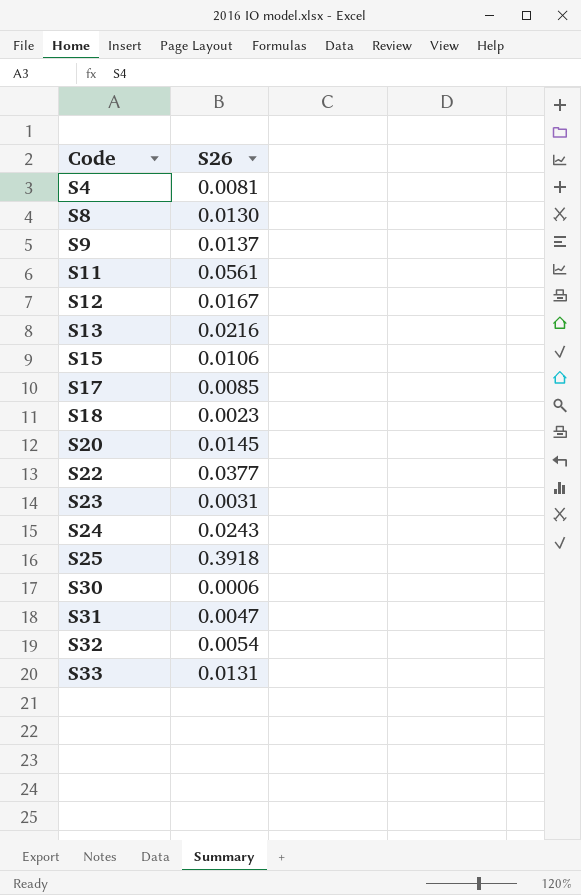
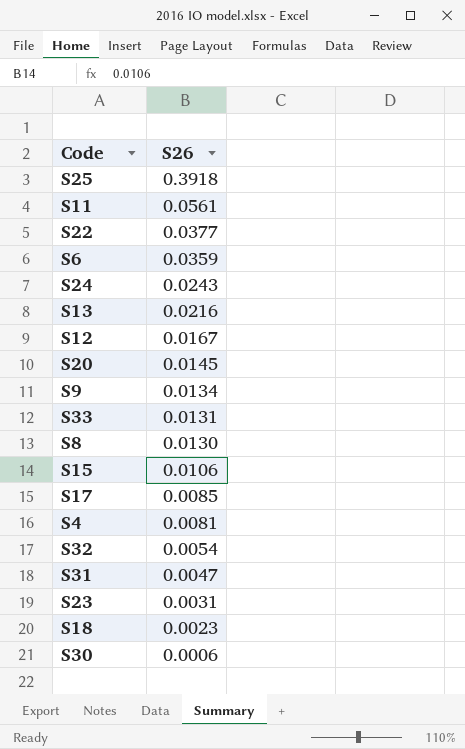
row order: Code ascending -> S26 descending
row S6: none -> 0.0359
S9 | S26: 0.0137 -> 0.0134

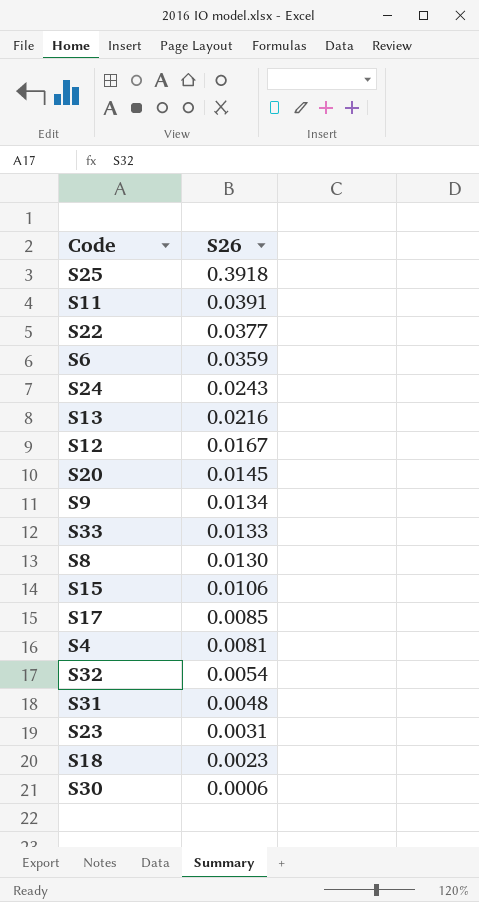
S11 | S26: 0.0561 -> 0.0391
S33 | S26: 0.0131 -> 0.0133
S31 | S26: 0.0047 -> 0.0048

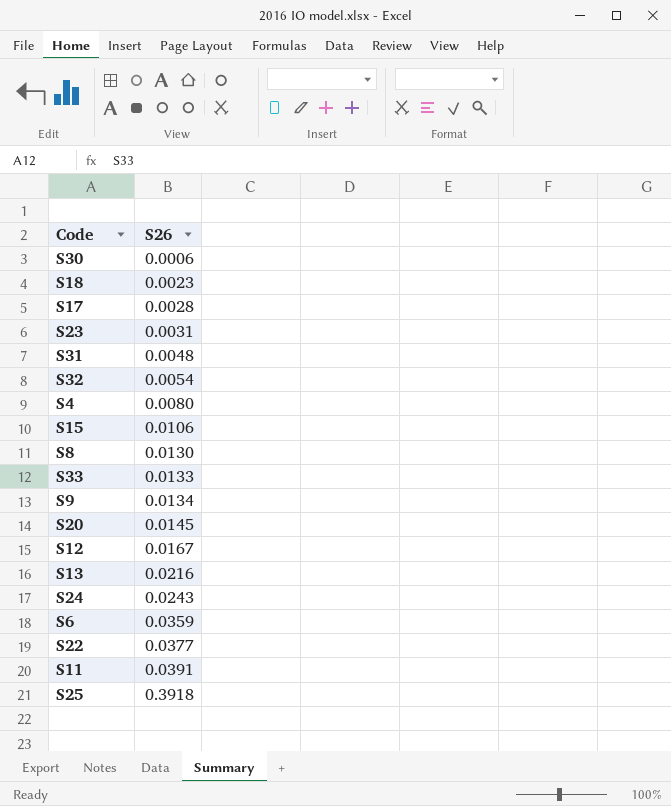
row order: S26 descending -> S26 ascending
S17 | S26: 0.0085 -> 0.0028
S4 | S26: 0.0081 -> 0.0080

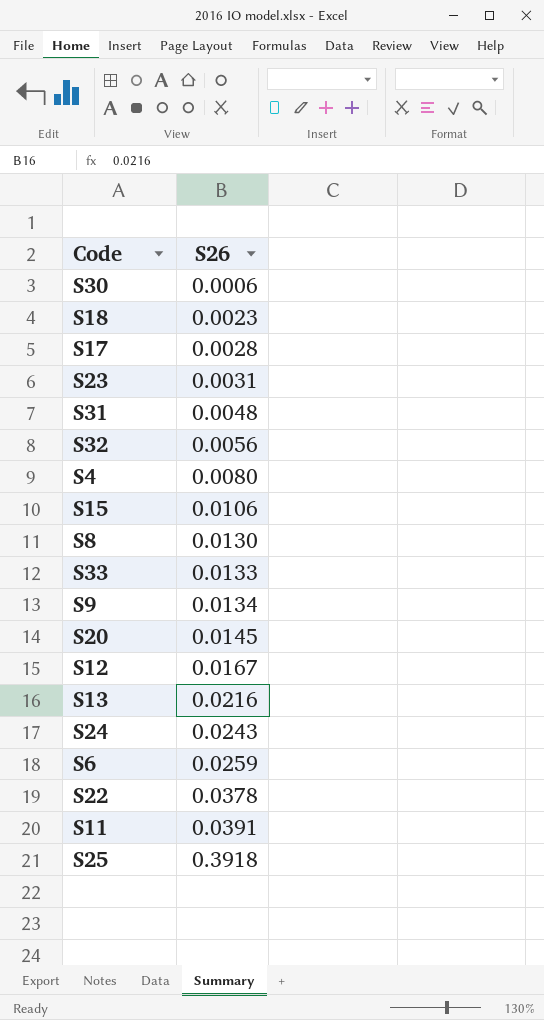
S32 | S26: 0.0054 -> 0.0056
S6 | S26: 0.0359 -> 0.0259
S22 | S26: 0.0377 -> 0.0378

